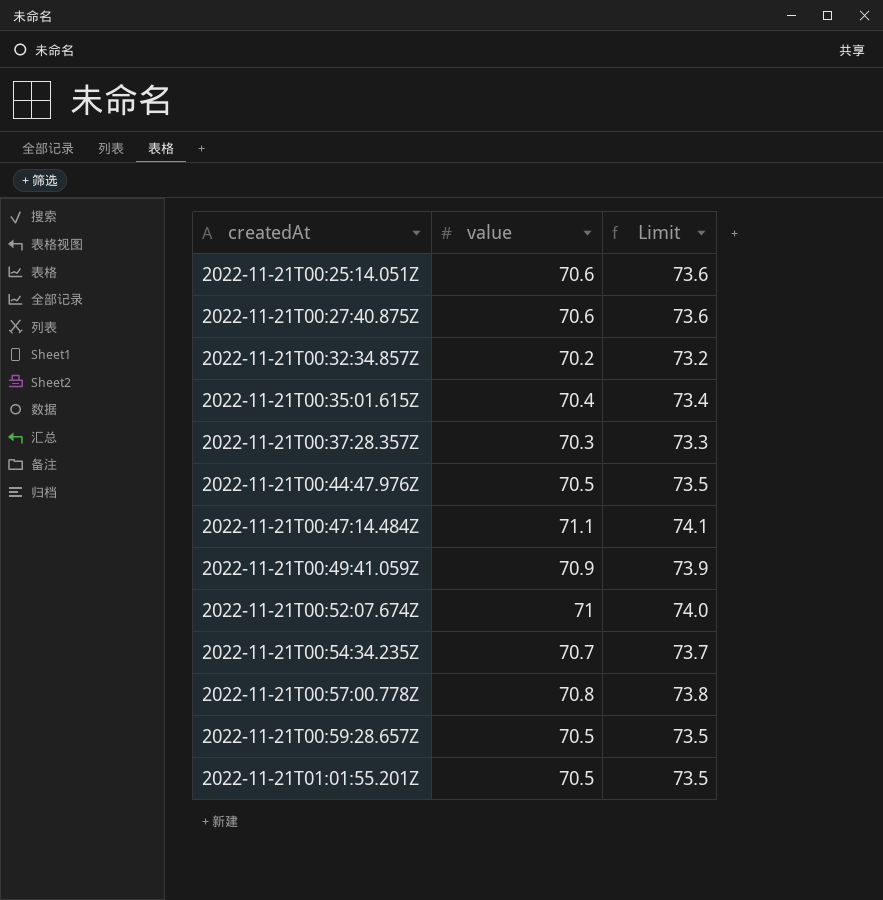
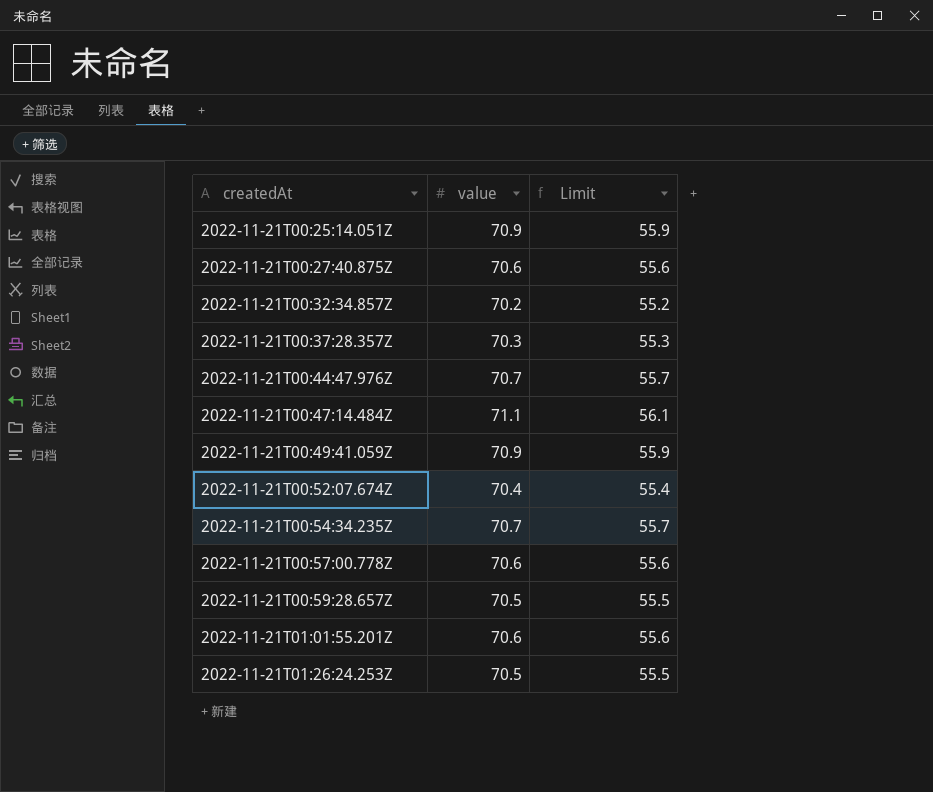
column Limit | formula: [value] + 3 -> [value] - 15
row 2022-11-21T00:35:01.615Z: 70.4 | 73.4 -> none
2022-11-21T00:25:14.051Z | value: 70.6 -> 70.9
2022-11-21T00:44:47.976Z | value: 70.5 -> 70.7
2022-11-21T00:52:07.674Z | value: 71 -> 70.4
2022-11-21T00:57:00.778Z | value: 70.8 -> 70.6
2022-11-21T01:01:55.201Z | value: 70.5 -> 70.6
row 2022-11-21T01:26:24.253Z: none -> 70.5 | 55.5

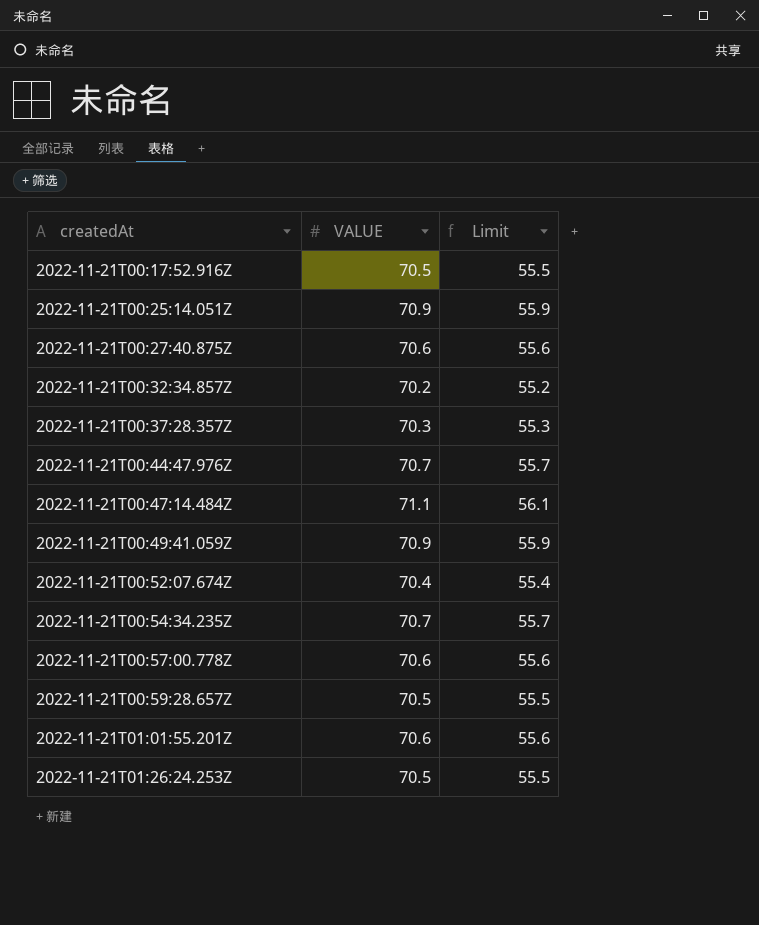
column name: value -> VALUE
row 2022-11-21T00:17:52.916Z: none -> 70.5 | 55.5

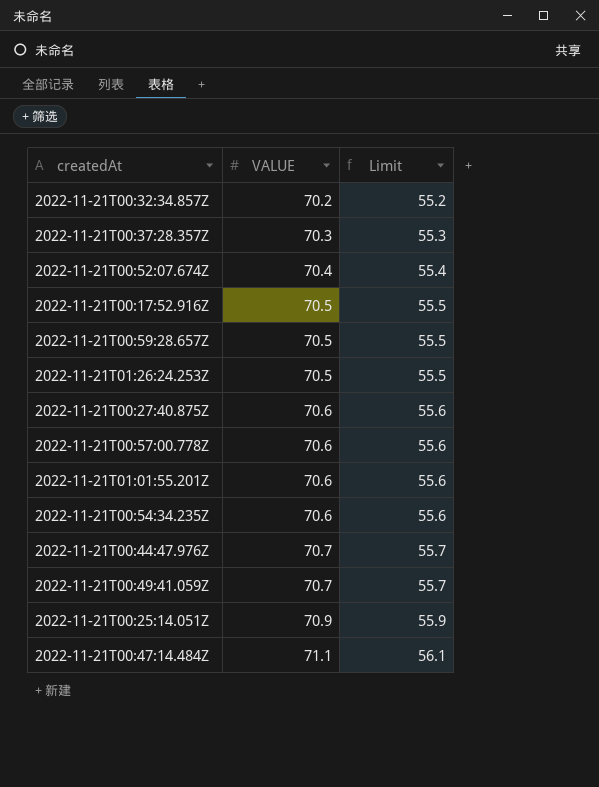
row order: createdAt ascending -> VALUE ascending
2022-11-21T00:54:34.235Z | VALUE: 70.7 -> 70.6
2022-11-21T00:54:34.235Z | Limit: 55.7 -> 55.6
2022-11-21T00:49:41.059Z | VALUE: 70.9 -> 70.7
2022-11-21T00:49:41.059Z | Limit: 55.9 -> 55.7

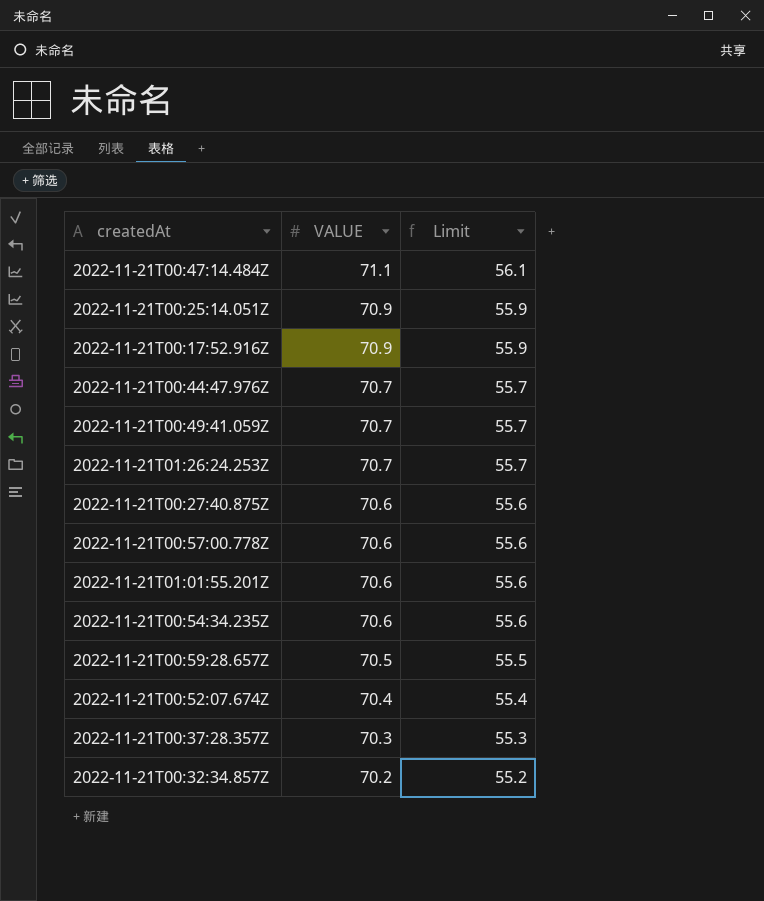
row order: VALUE ascending -> VALUE descending
2022-11-21T00:17:52.916Z | VALUE: 70.5 -> 70.9
2022-11-21T00:17:52.916Z | Limit: 55.5 -> 55.9
2022-11-21T01:26:24.253Z | VALUE: 70.5 -> 70.7
2022-11-21T01:26:24.253Z | Limit: 55.5 -> 55.7

